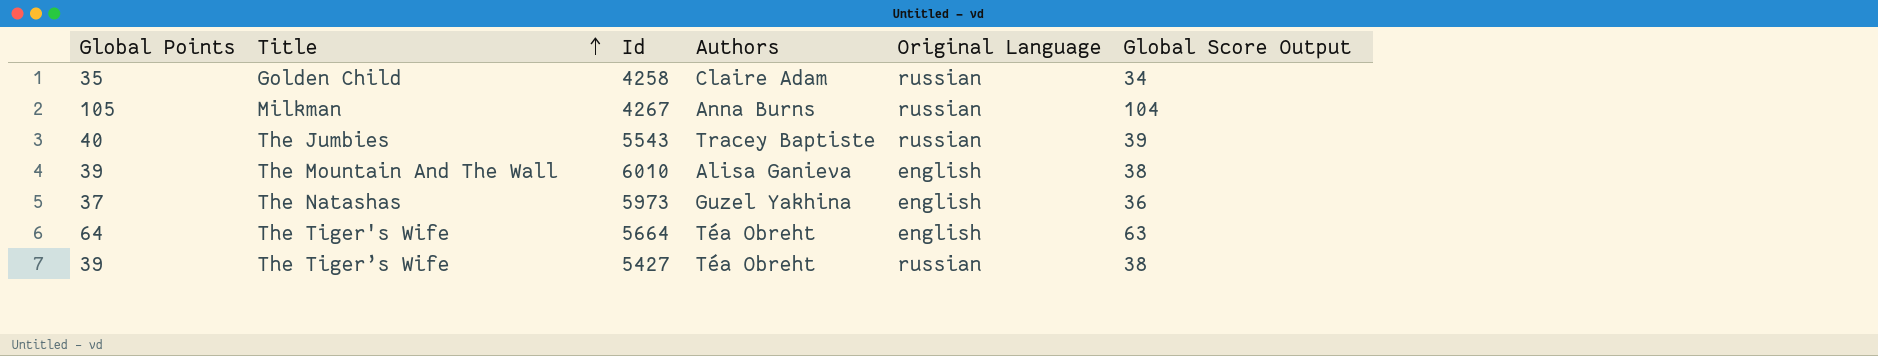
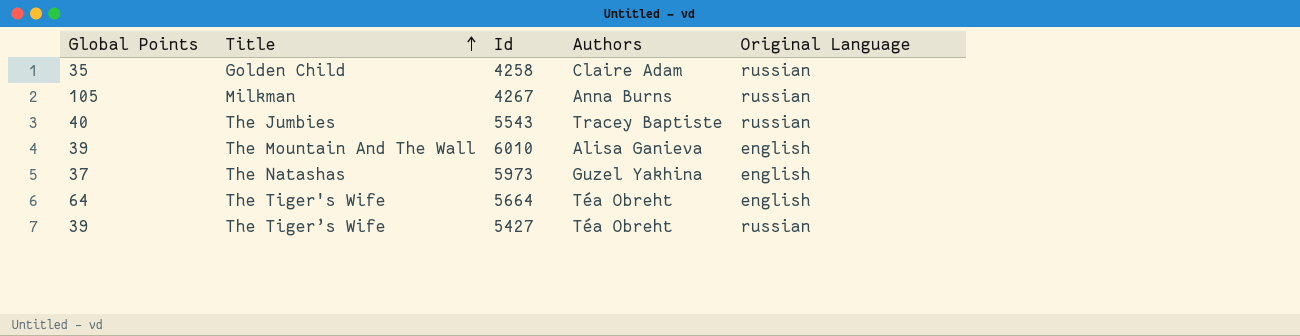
column Global Score Output | formula: [Global Points] - 1 -> none

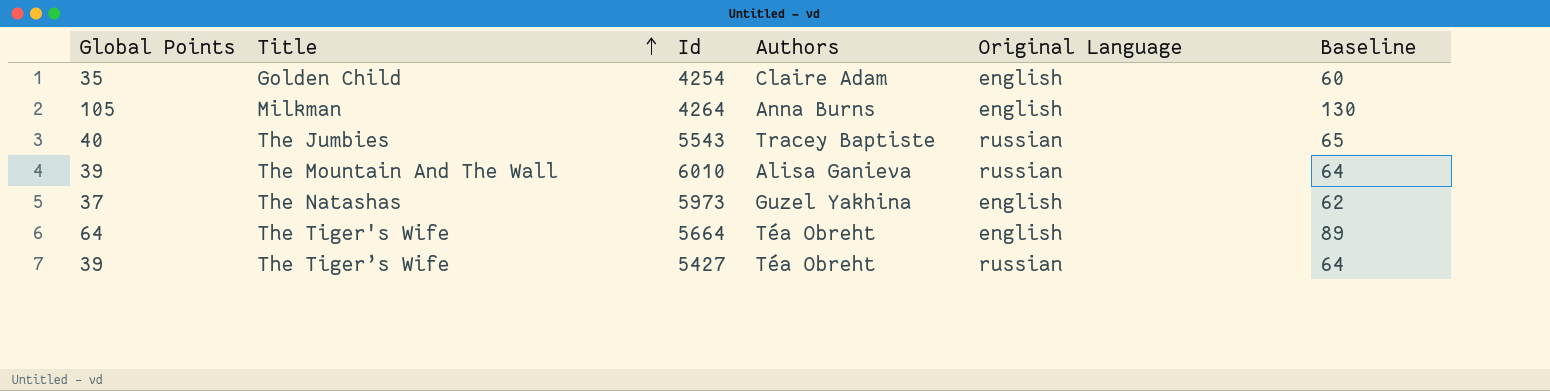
column Baseline | formula: none -> [Global Points] + 25
Golden Child | Id: 4258 -> 4254
Golden Child | Original Language: russian -> english
Milkman | Id: 4267 -> 4264
Milkman | Original Language: russian -> english
The Mountain And The Wall | Original Language: english -> russian

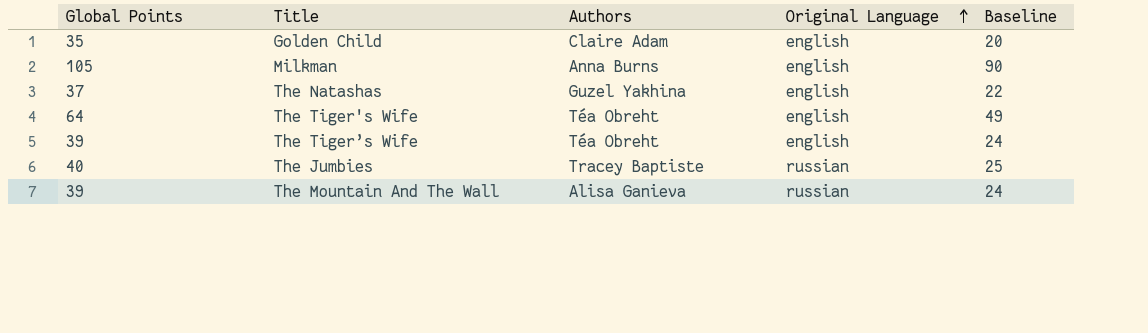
row order: Title ascending -> Original Language ascending
column Id | position: 3 -> none
column Baseline | formula: [Global Points] + 25 -> [Global Points] - 15
The Tiger’s Wife | Original Language: russian -> english

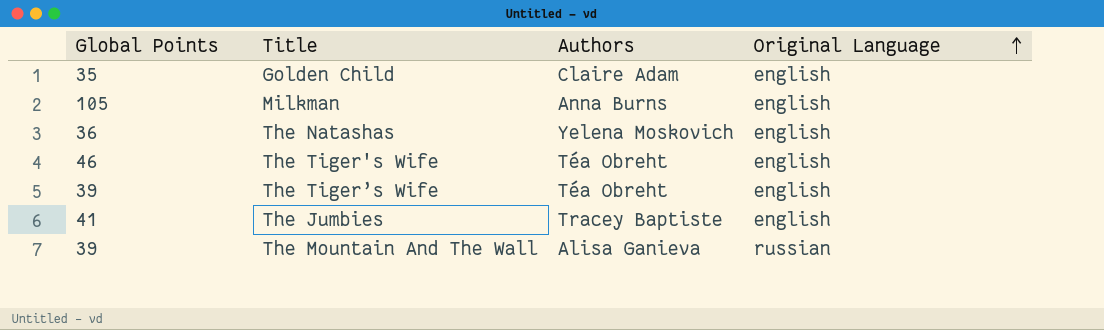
column Baseline | formula: [Global Points] - 15 -> none
The Natashas | Global Points: 37 -> 36
The Natashas | Authors: Guzel Yakhina -> Yelena Moskovich
The Tiger's Wife | Global Points: 64 -> 46
The Jumbies | Global Points: 40 -> 41
The Jumbies | Original Language: russian -> english

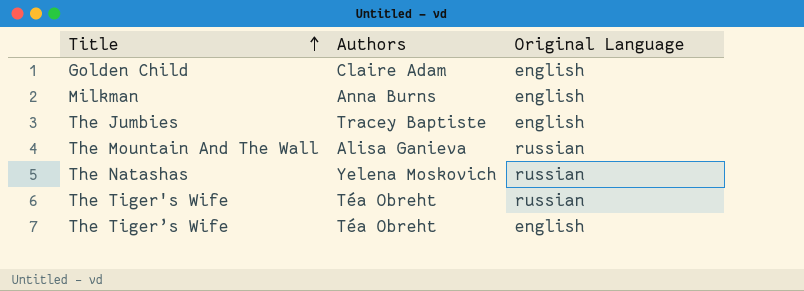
row order: Original Language ascending -> Title ascending
column Global Points | position: 1 -> none
The Natashas | Original Language: english -> russian
The Tiger's Wife | Original Language: english -> russian

